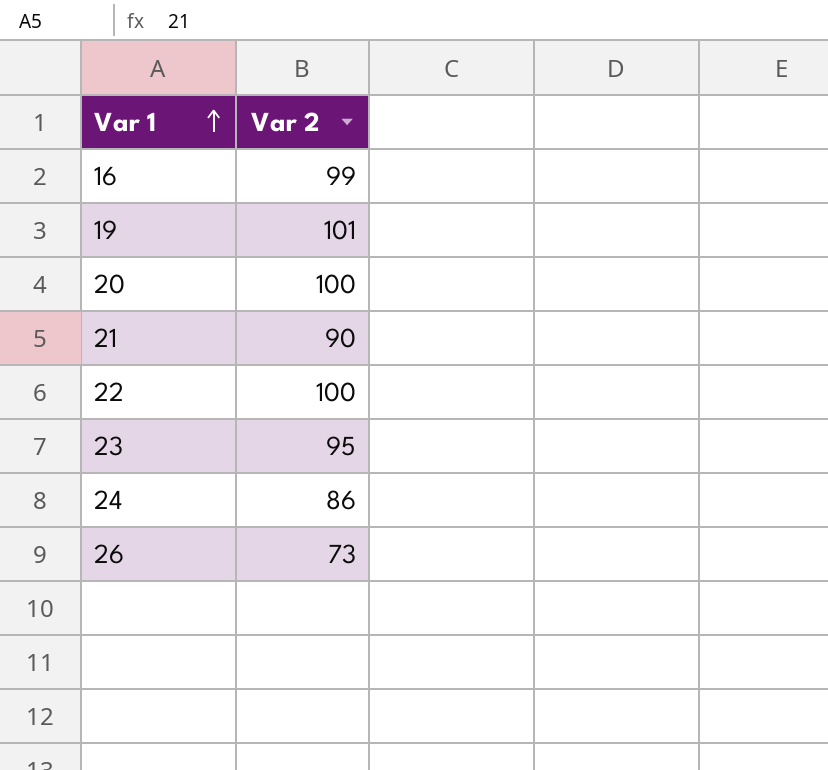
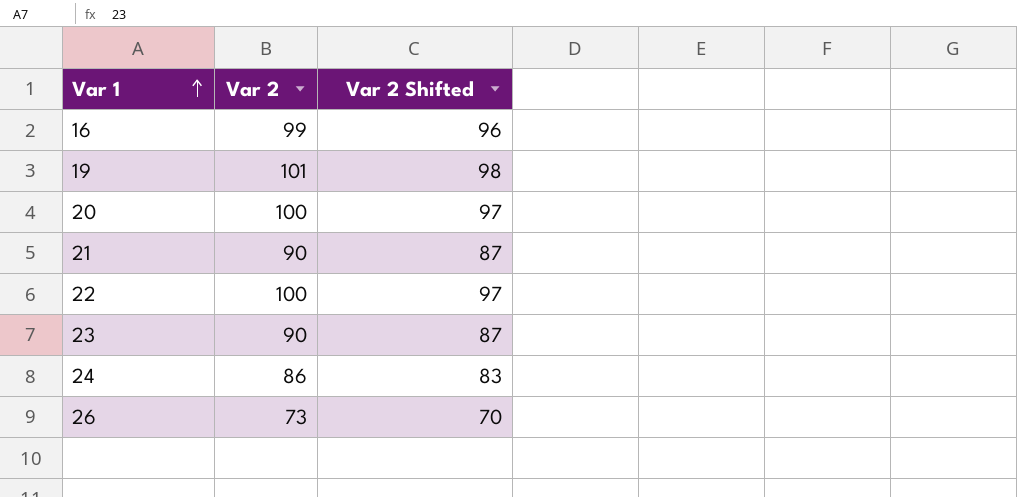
column Var 2 Shifted | formula: none -> [Var 2] - 3
23 | Var 2: 95 -> 90

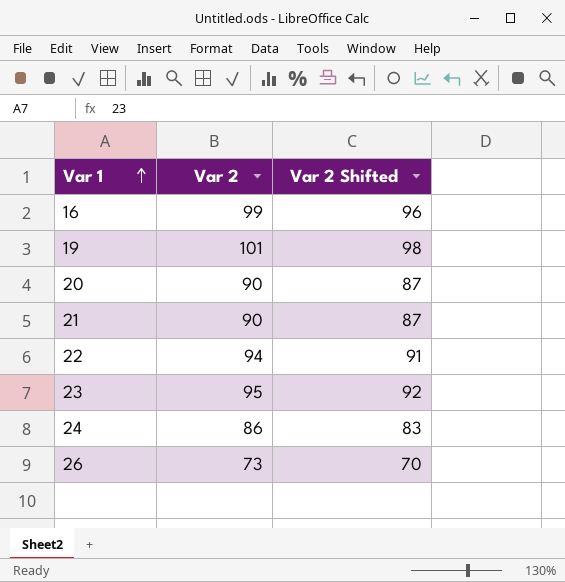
20 | Var 2: 100 -> 90
20 | Var 2 Shifted: 97 -> 87
22 | Var 2: 100 -> 94
22 | Var 2 Shifted: 97 -> 91
23 | Var 2: 90 -> 95
23 | Var 2 Shifted: 87 -> 92

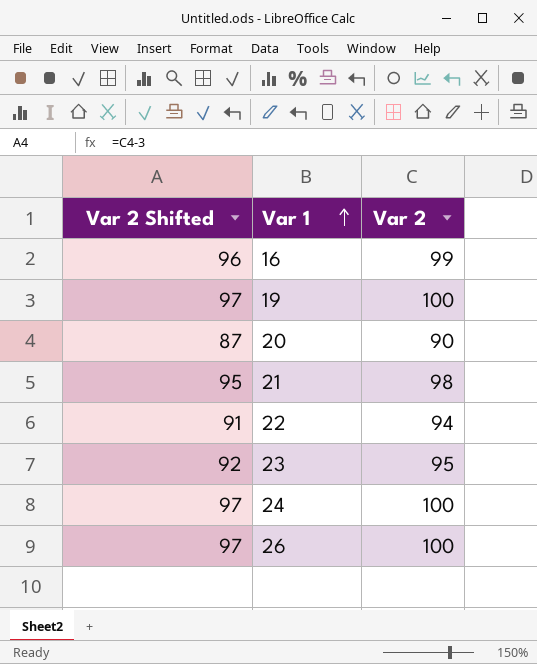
column Var 2 Shifted | position: 3 -> 1
19 | Var 2 Shifted: 98 -> 97
19 | Var 2: 101 -> 100
21 | Var 2 Shifted: 87 -> 95
21 | Var 2: 90 -> 98
24 | Var 2 Shifted: 83 -> 97
24 | Var 2: 86 -> 100
26 | Var 2 Shifted: 70 -> 97
26 | Var 2: 73 -> 100

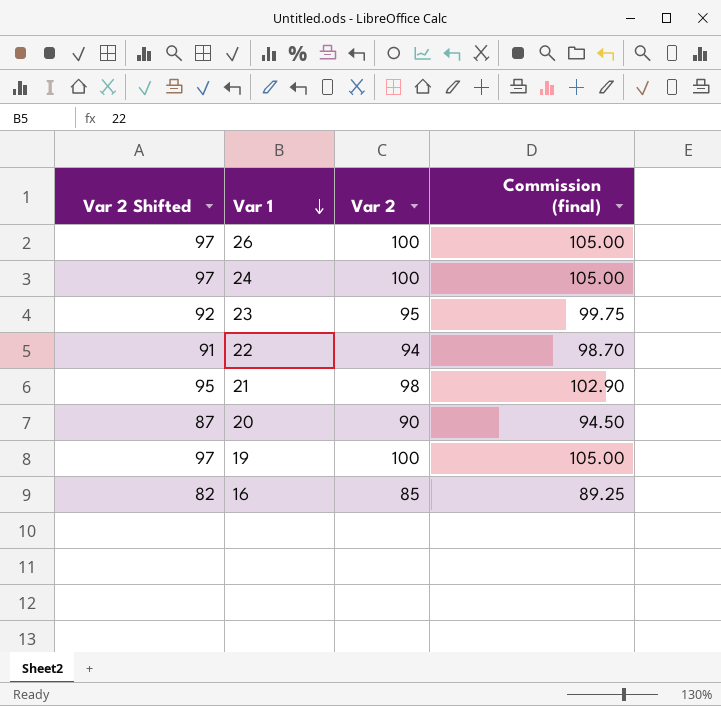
row order: Var 1 ascending -> Var 1 descending
column Commission (final) | formula: none -> [Var 2] * 1.05
16 | Var 2 Shifted: 96 -> 82
16 | Var 2: 99 -> 85

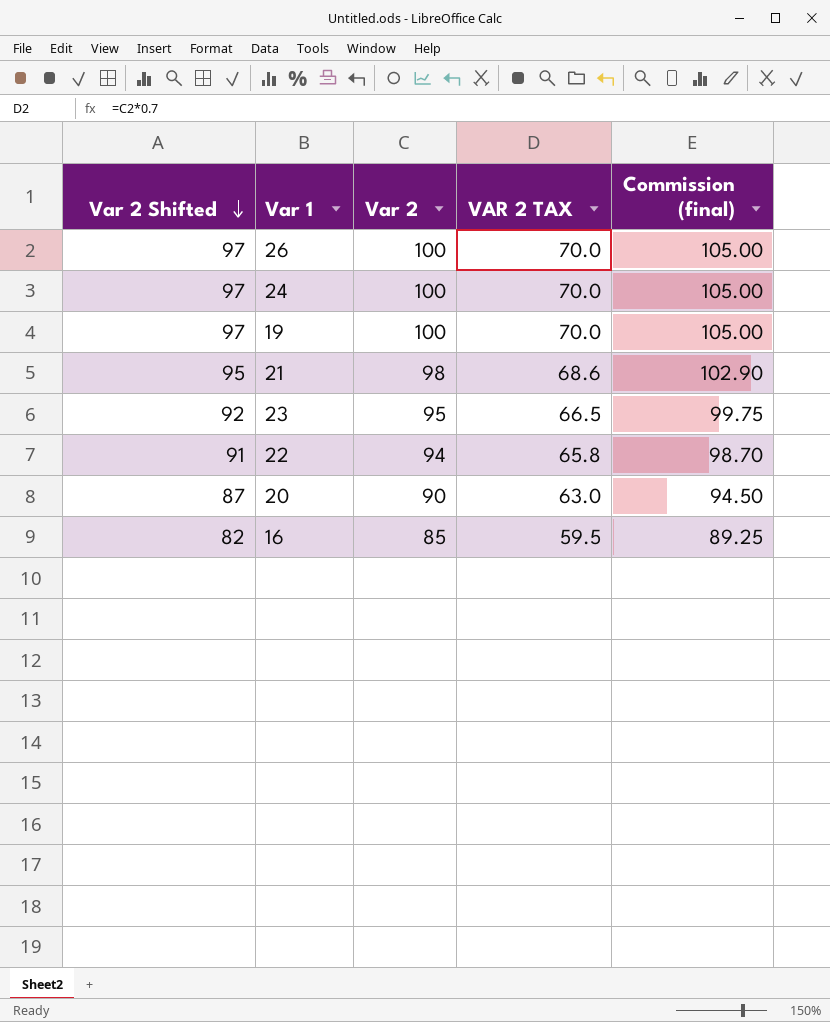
row order: Var 1 descending -> Var 2 Shifted descending
column VAR 2 TAX | formula: none -> [Var 2] * 0.7

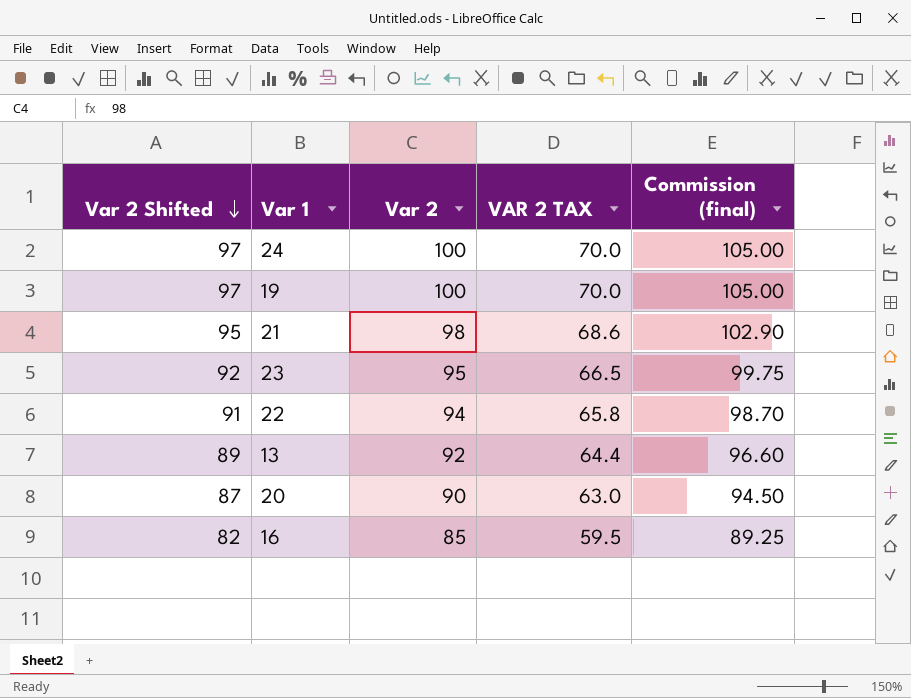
row 26: 97 | 100 | 70.0 | 105.00 -> none
row 13: none -> 89 | 92 | 64.4 | 96.60

